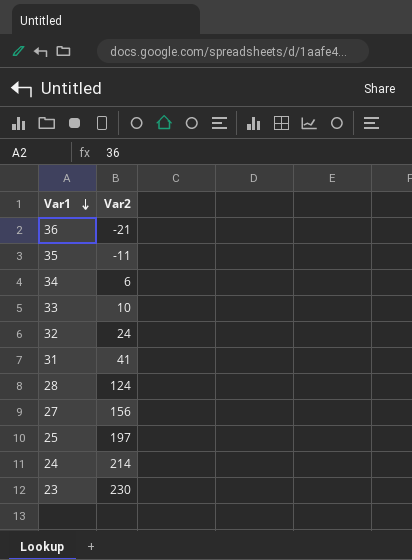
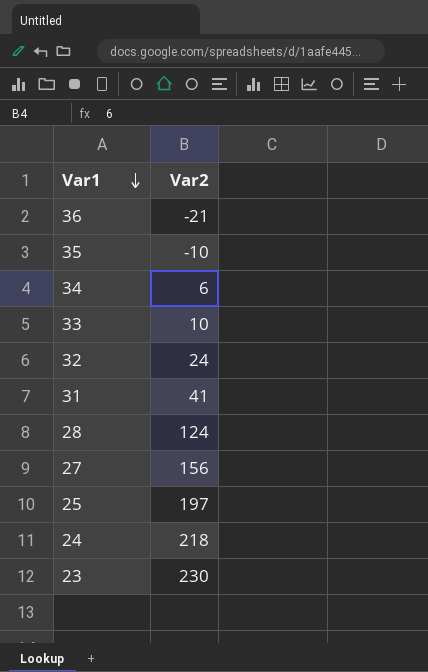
35 | Var2: -11 -> -10
24 | Var2: 214 -> 218

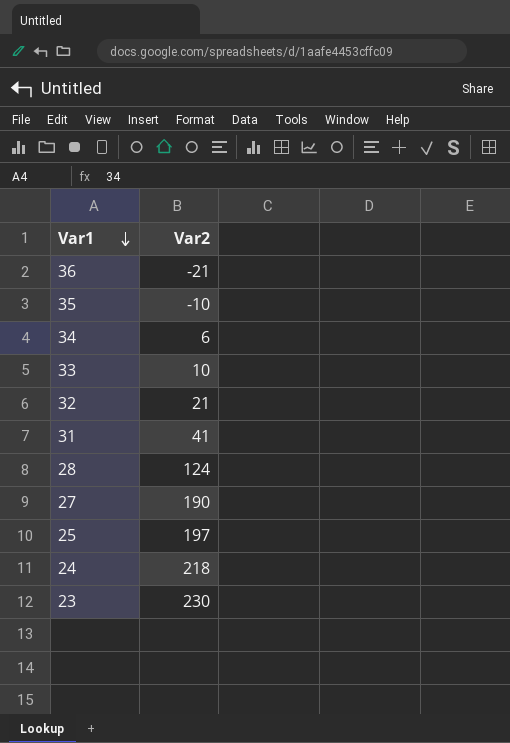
32 | Var2: 24 -> 21
27 | Var2: 156 -> 190

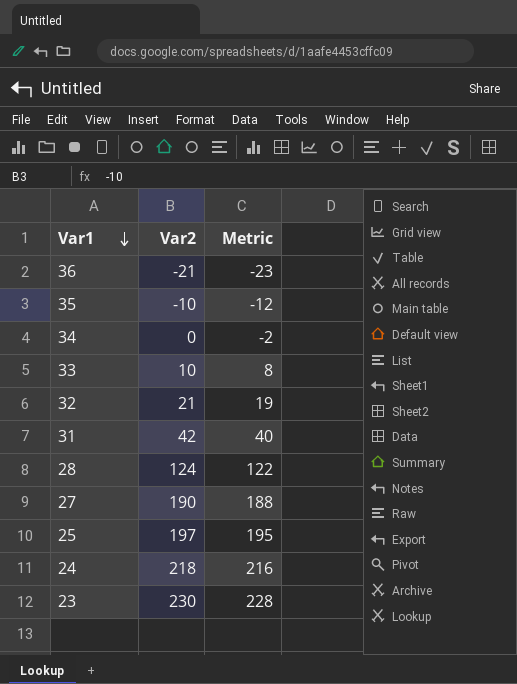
column Metric | formula: none -> [Var2] - 2
34 | Var2: 6 -> 0
31 | Var2: 41 -> 42

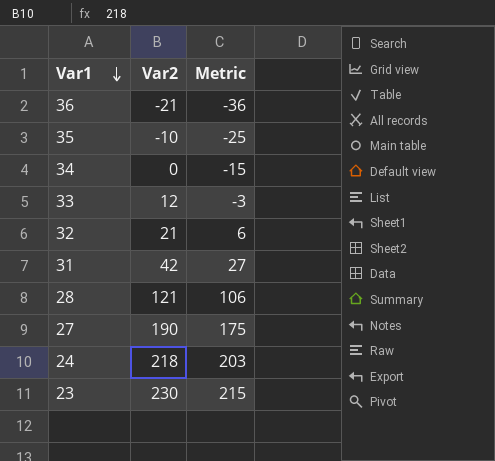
column Metric | formula: [Var2] - 2 -> [Var2] - 15
row 25: 197 | 195 -> none
33 | Var2: 10 -> 12
28 | Var2: 124 -> 121

